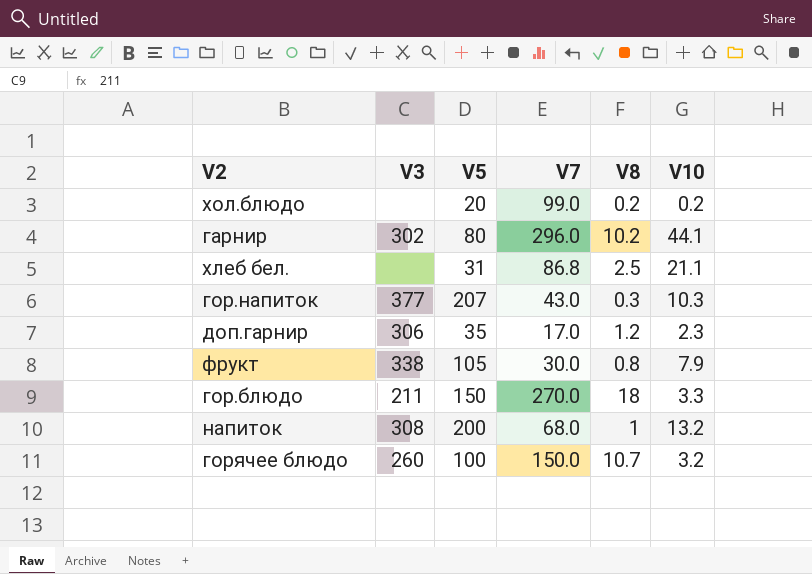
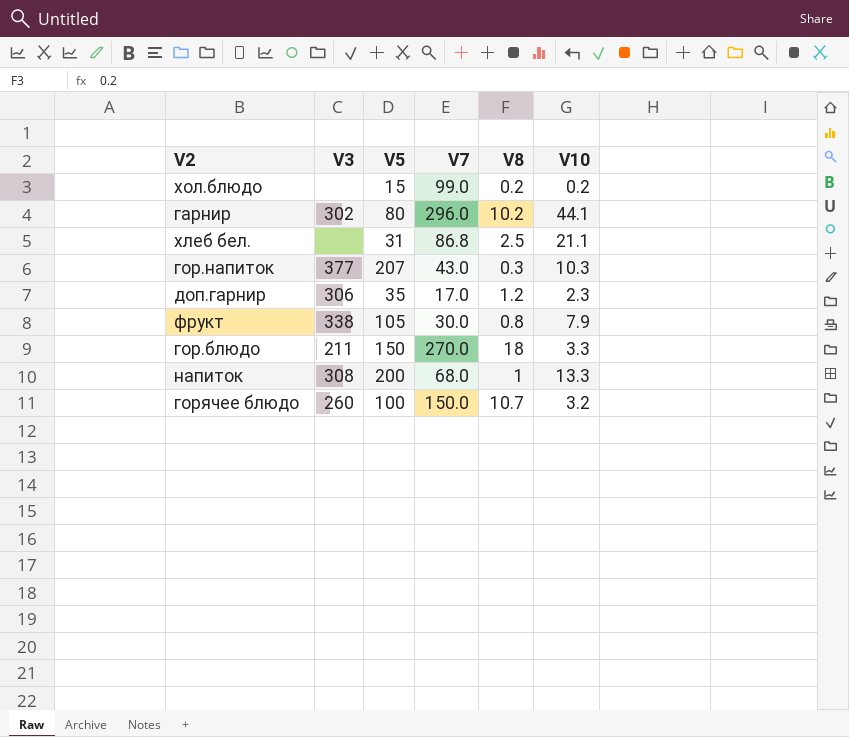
хол.блюдо | V5: 20 -> 15
напиток | V10: 13.2 -> 13.3

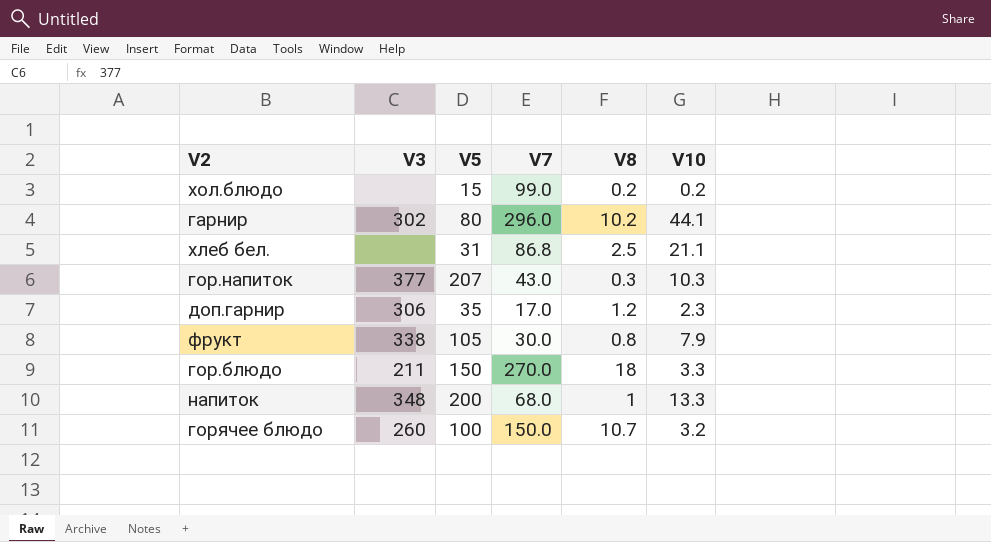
напиток | V3: 308 -> 348

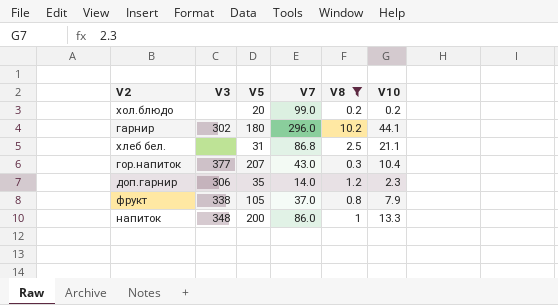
filter: none -> V8 <= 10.2
хол.блюдо | V5: 15 -> 20
гарнир | V5: 80 -> 180
гор.напиток | V10: 10.3 -> 10.4
доп.гарнир | V7: 17.0 -> 14.0
фрукт | V7: 30.0 -> 37.0
напиток | V7: 68.0 -> 86.0

